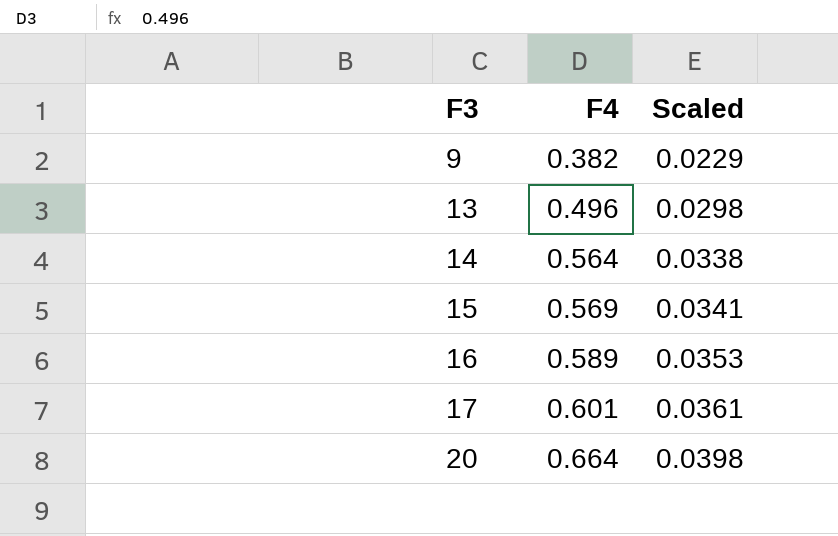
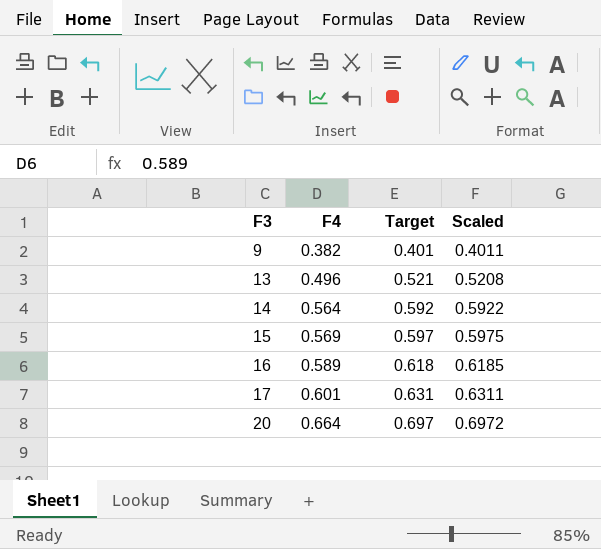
column Target | formula: none -> [F4] * 1.05
column Scaled | formula: [F4] * 0.06 -> [F4] * 1.05

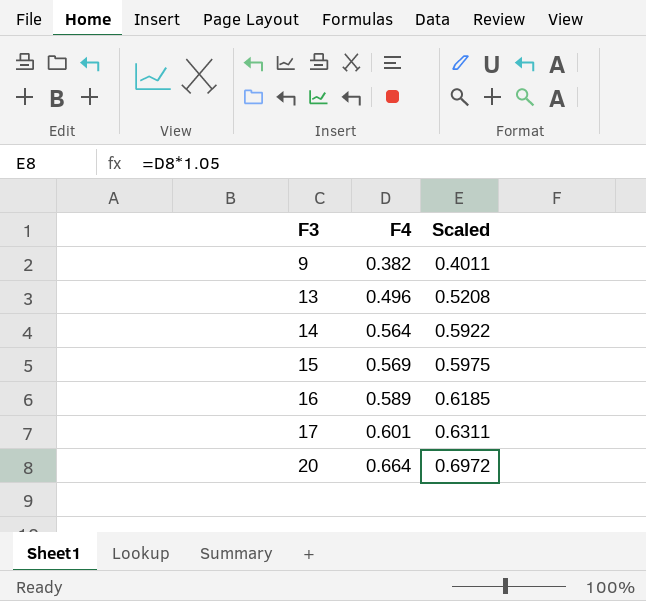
column Target | formula: [F4] * 1.05 -> none

